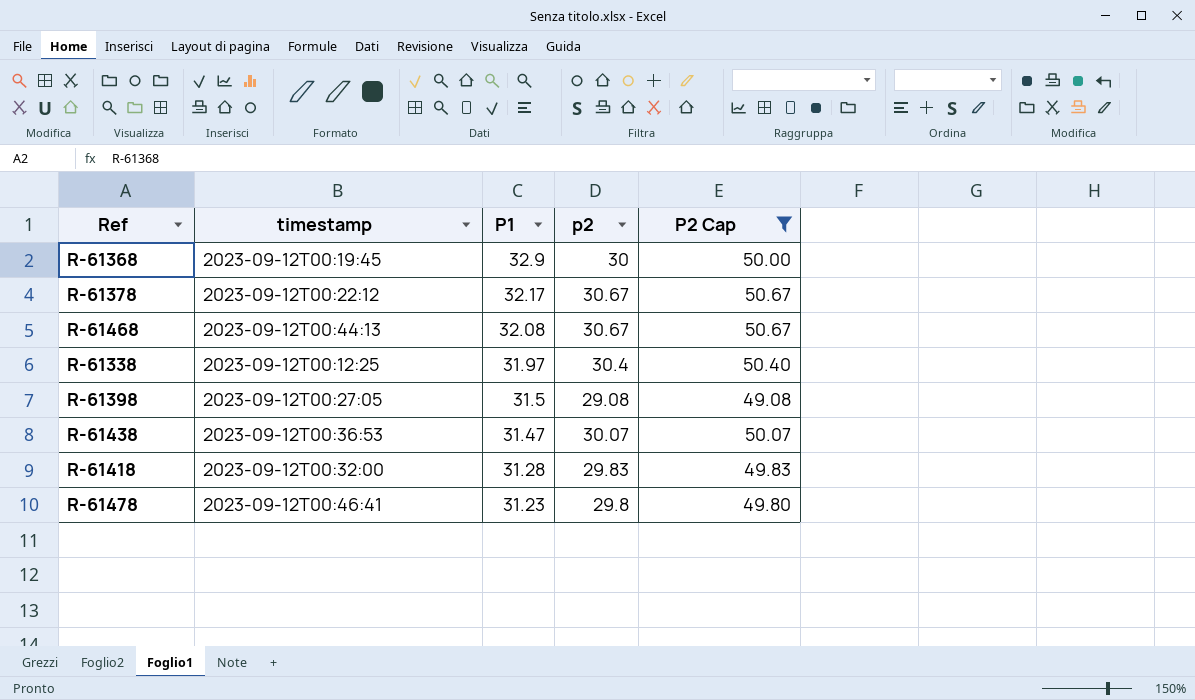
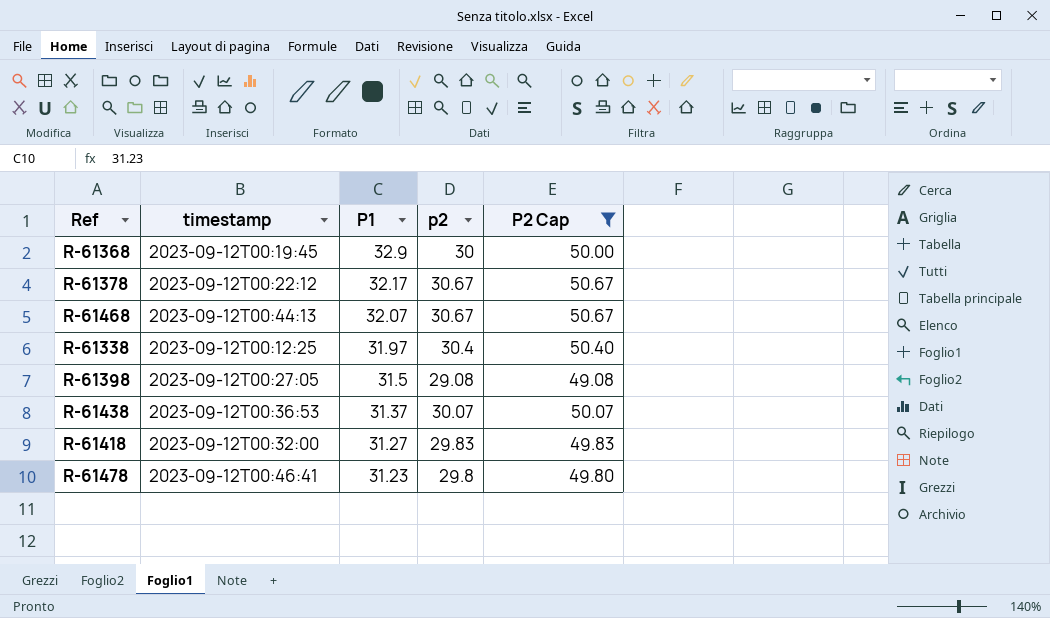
R-61468 | P1: 32.08 -> 32.07
R-61438 | P1: 31.47 -> 31.37
R-61418 | P1: 31.28 -> 31.27

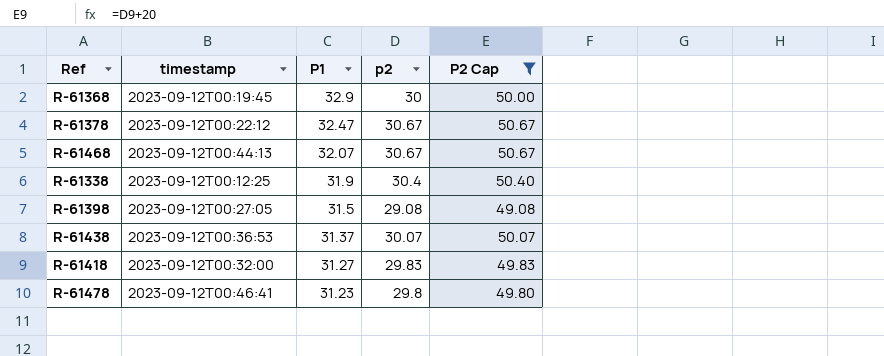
R-61378 | P1: 32.17 -> 32.47
R-61338 | P1: 31.97 -> 31.9

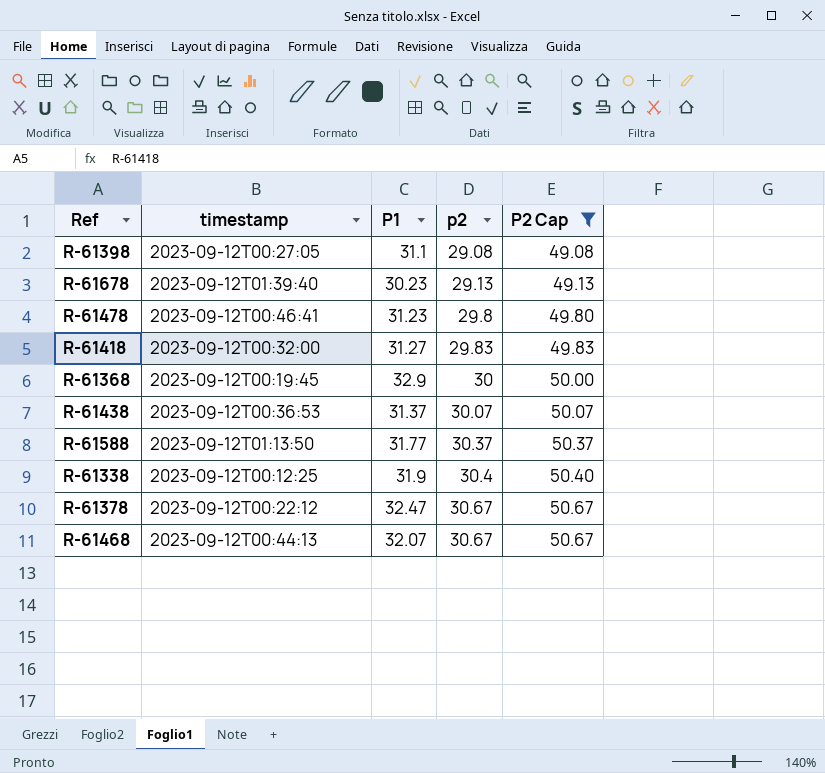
row order: P1 descending -> p2 ascending
R-61398 | P1: 31.5 -> 31.1
row R-61678: none -> 2023-09-12T01:39:40 | 30.23 | 29.13 | 49.13
row R-61588: none -> 2023-09-12T01:13:50 | 31.77 | 30.37 | 50.37

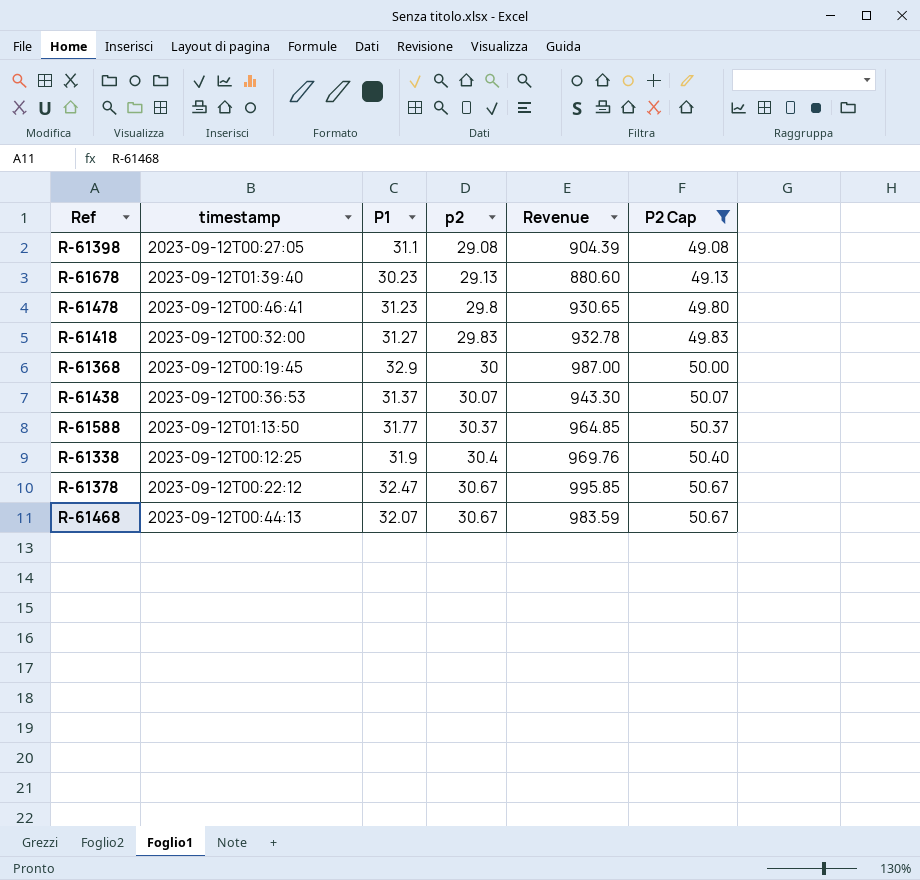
column Revenue | formula: none -> [P1] * [p2]

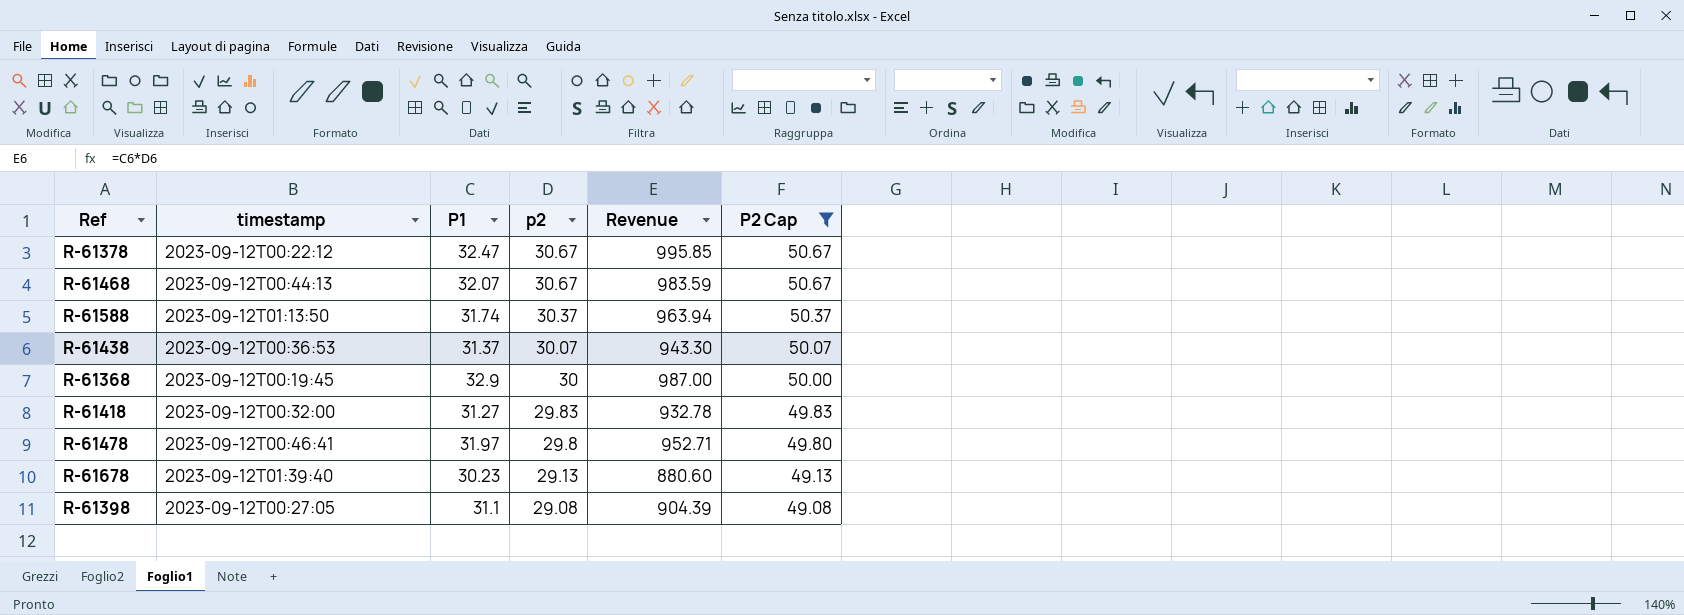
row order: p2 ascending -> p2 descending
row R-61338: 2023-09-12T00:12:25 | 31.9 | 30.4 | 969.76 | 50.40 -> none
R-61588 | P1: 31.77 -> 31.74
R-61588 | Revenue: 964.85 -> 963.94
R-61478 | P1: 31.23 -> 31.97
R-61478 | Revenue: 930.65 -> 952.71

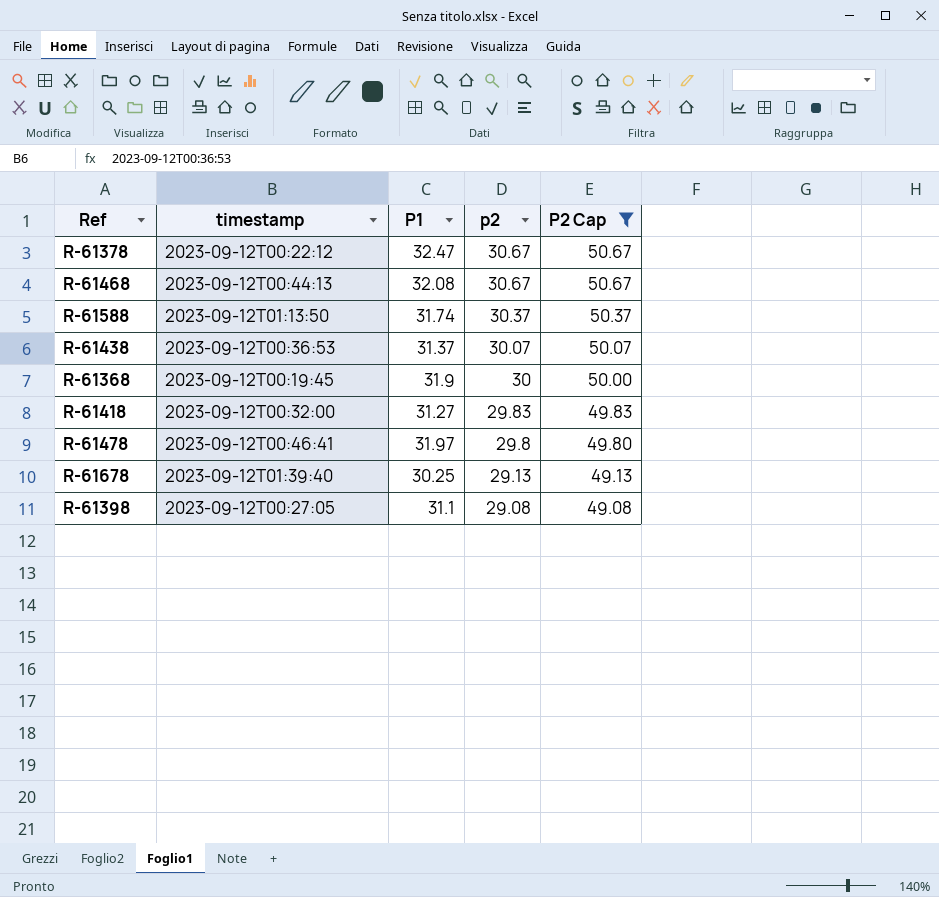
column Revenue | formula: [P1] * [p2] -> none
R-61468 | P1: 32.07 -> 32.08
R-61368 | P1: 32.9 -> 31.9
R-61678 | P1: 30.23 -> 30.25

